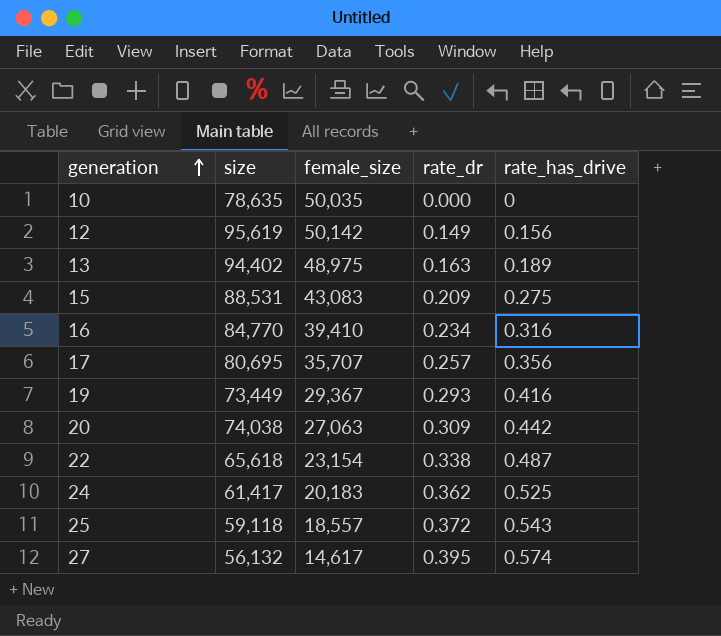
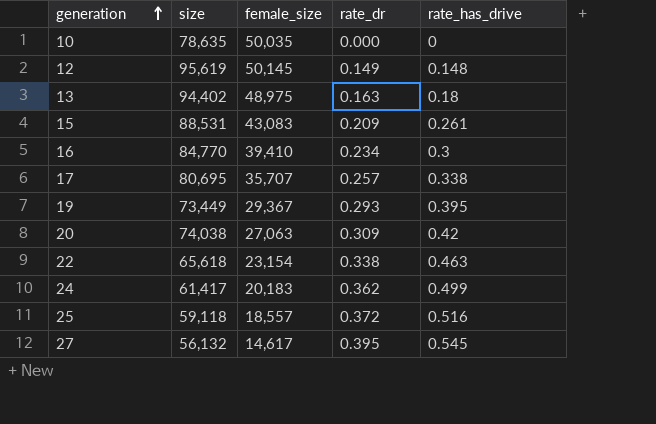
12 | female_size: 50,142 -> 50,145
12 | rate_has_drive: 0.156 -> 0.148
13 | rate_has_drive: 0.189 -> 0.18
15 | rate_has_drive: 0.275 -> 0.261
16 | rate_has_drive: 0.316 -> 0.3
17 | rate_has_drive: 0.356 -> 0.338
19 | rate_has_drive: 0.416 -> 0.395
20 | rate_has_drive: 0.442 -> 0.42
22 | rate_has_drive: 0.487 -> 0.463
24 | rate_has_drive: 0.525 -> 0.499
25 | rate_has_drive: 0.543 -> 0.516
27 | rate_has_drive: 0.574 -> 0.545

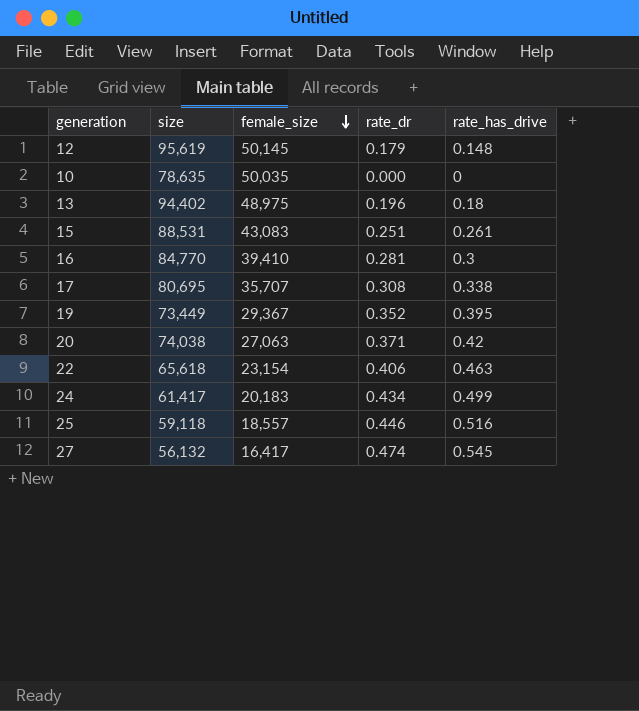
row order: generation ascending -> female_size descending
12 | rate_dr: 0.149 -> 0.179
13 | rate_dr: 0.163 -> 0.196
15 | rate_dr: 0.209 -> 0.251
16 | rate_dr: 0.234 -> 0.281
17 | rate_dr: 0.257 -> 0.308
19 | rate_dr: 0.293 -> 0.352
20 | rate_dr: 0.309 -> 0.371
22 | rate_dr: 0.338 -> 0.406
24 | rate_dr: 0.362 -> 0.434
25 | rate_dr: 0.372 -> 0.446
27 | female_size: 14,617 -> 16,417
27 | rate_dr: 0.395 -> 0.474

